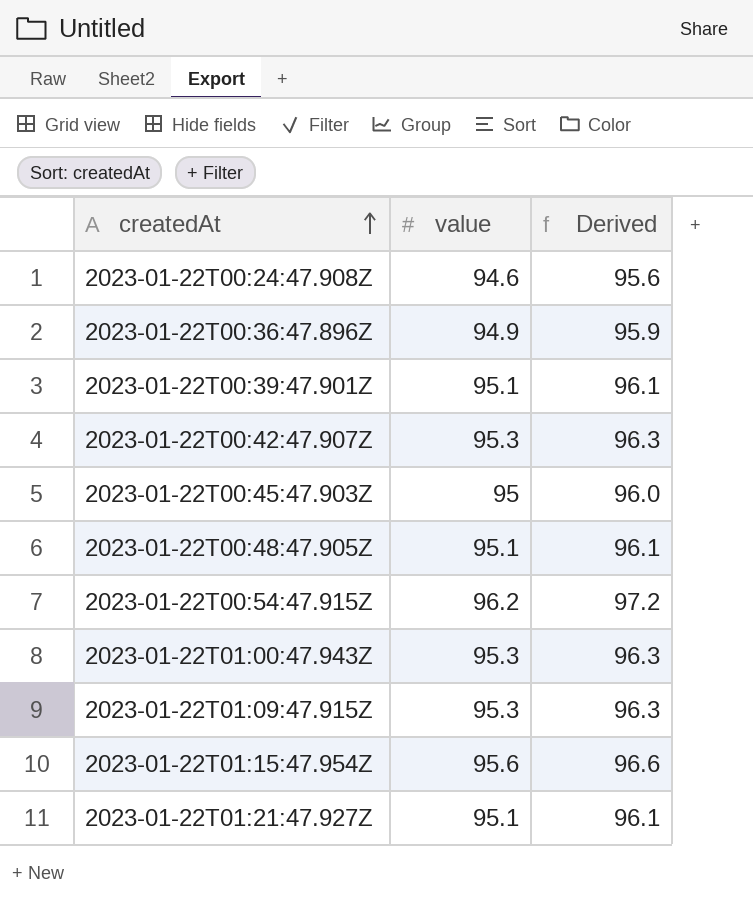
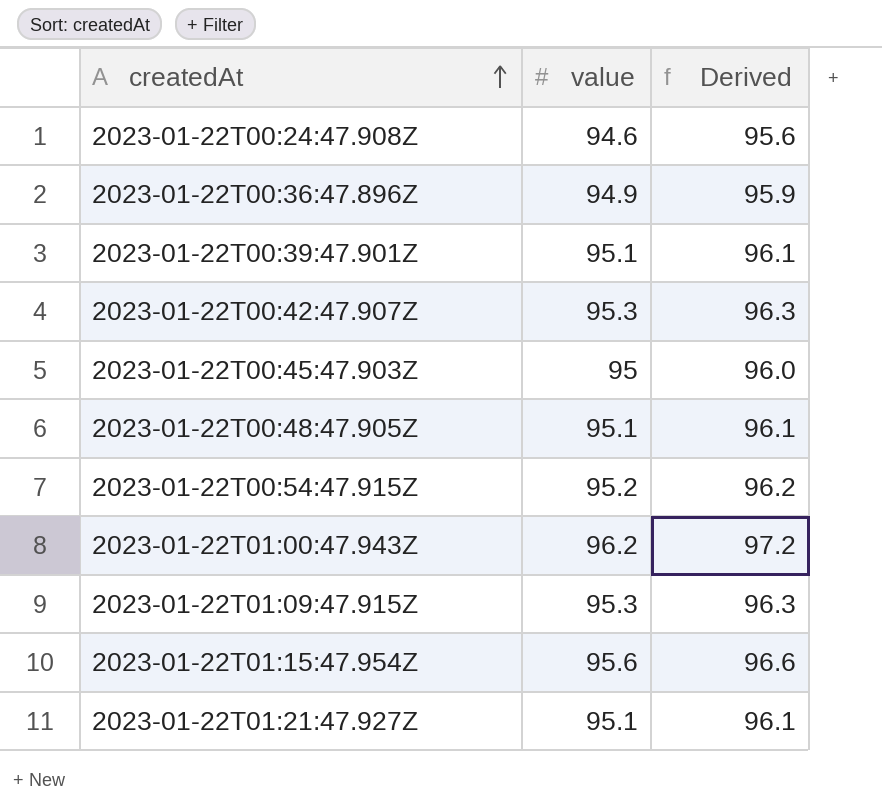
2023-01-22T00:54:47.915Z | value: 96.2 -> 95.2
2023-01-22T00:54:47.915Z | Derived: 97.2 -> 96.2
2023-01-22T01:00:47.943Z | value: 95.3 -> 96.2
2023-01-22T01:00:47.943Z | Derived: 96.3 -> 97.2

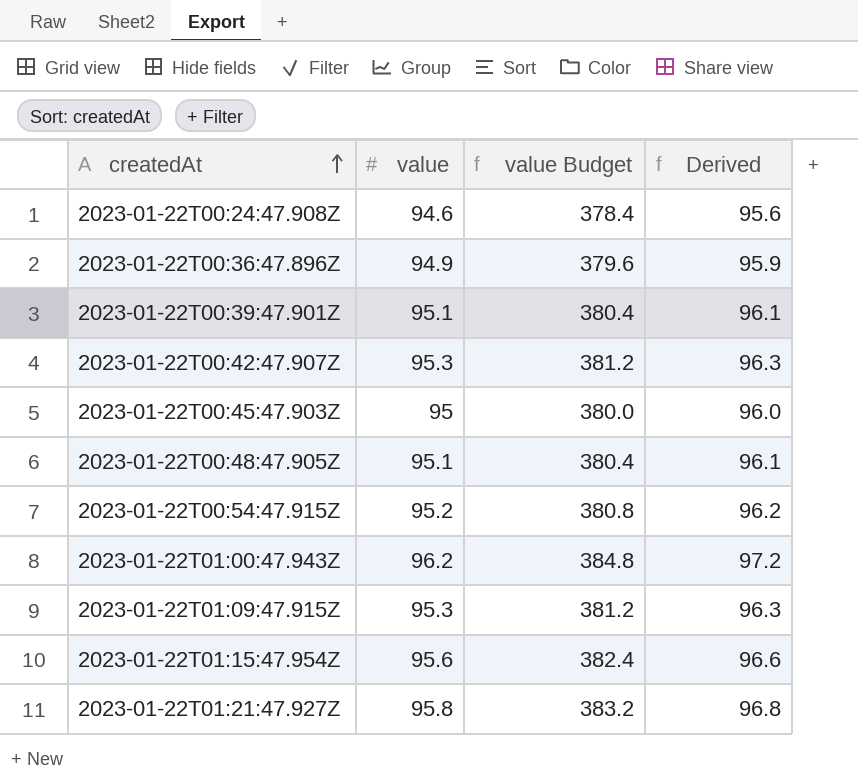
column value Budget | formula: none -> [value] * 4
2023-01-22T01:21:47.927Z | value: 95.1 -> 95.8
2023-01-22T01:21:47.927Z | Derived: 96.1 -> 96.8

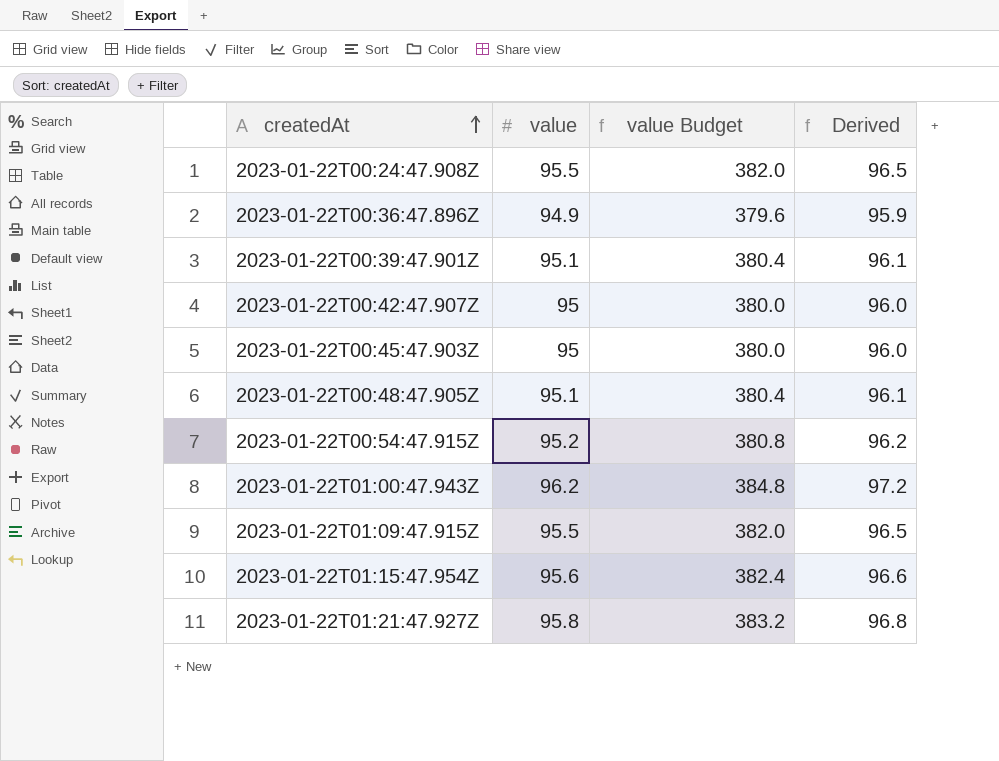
2023-01-22T00:24:47.908Z | value: 94.6 -> 95.5
2023-01-22T00:24:47.908Z | value Budget: 378.4 -> 382.0
2023-01-22T00:24:47.908Z | Derived: 95.6 -> 96.5
2023-01-22T00:42:47.907Z | value: 95.3 -> 95
2023-01-22T00:42:47.907Z | value Budget: 381.2 -> 380.0
2023-01-22T00:42:47.907Z | Derived: 96.3 -> 96.0
2023-01-22T01:09:47.915Z | value: 95.3 -> 95.5
2023-01-22T01:09:47.915Z | value Budget: 381.2 -> 382.0
2023-01-22T01:09:47.915Z | Derived: 96.3 -> 96.5

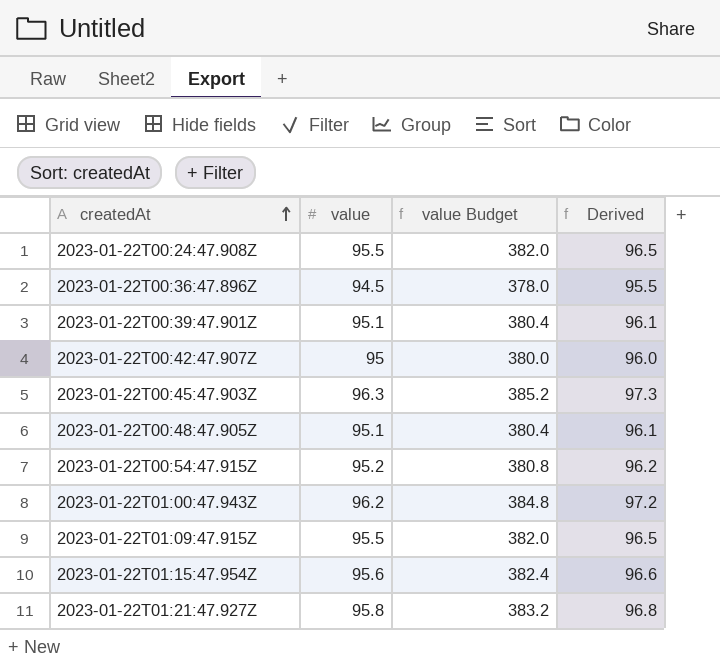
2023-01-22T00:36:47.896Z | value: 94.9 -> 94.5
2023-01-22T00:36:47.896Z | value Budget: 379.6 -> 378.0
2023-01-22T00:36:47.896Z | Derived: 95.9 -> 95.5
2023-01-22T00:45:47.903Z | value: 95 -> 96.3
2023-01-22T00:45:47.903Z | value Budget: 380.0 -> 385.2
2023-01-22T00:45:47.903Z | Derived: 96.0 -> 97.3

